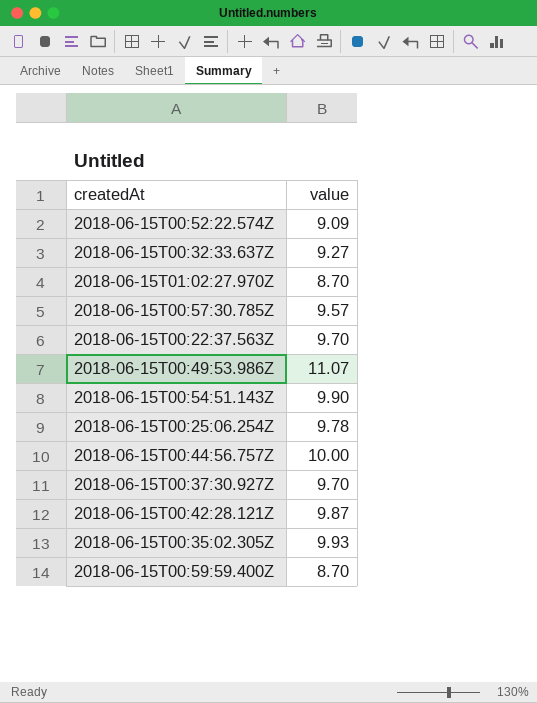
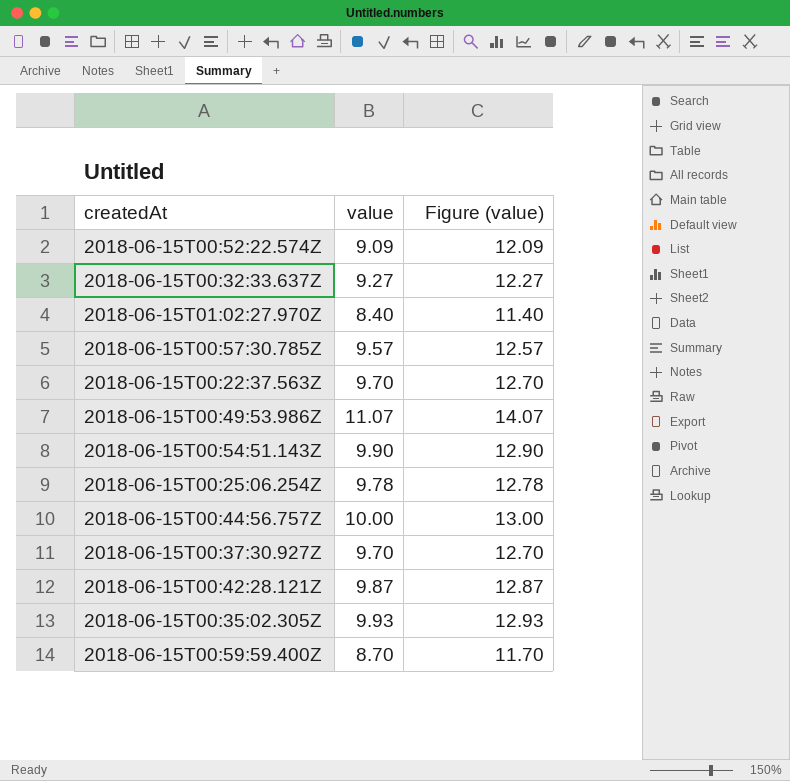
column Figure (value) | formula: none -> [value] + 3
2018-06-15T01:02:27.970Z | value: 8.70 -> 8.40

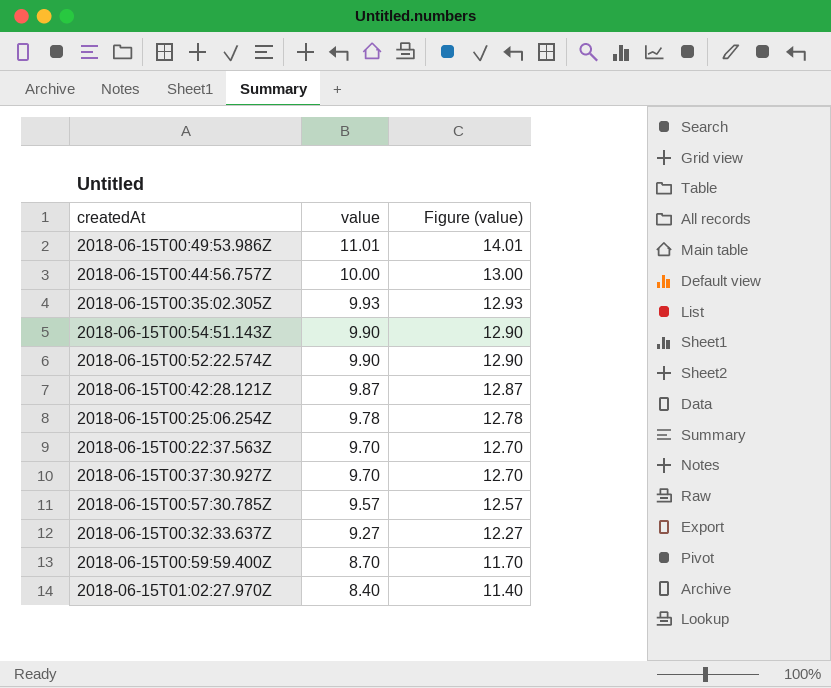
row order: none -> value descending
2018-06-15T00:49:53.986Z | value: 11.07 -> 11.01
2018-06-15T00:49:53.986Z | Figure (value): 14.07 -> 14.01
2018-06-15T00:52:22.574Z | value: 9.09 -> 9.90
2018-06-15T00:52:22.574Z | Figure (value): 12.09 -> 12.90

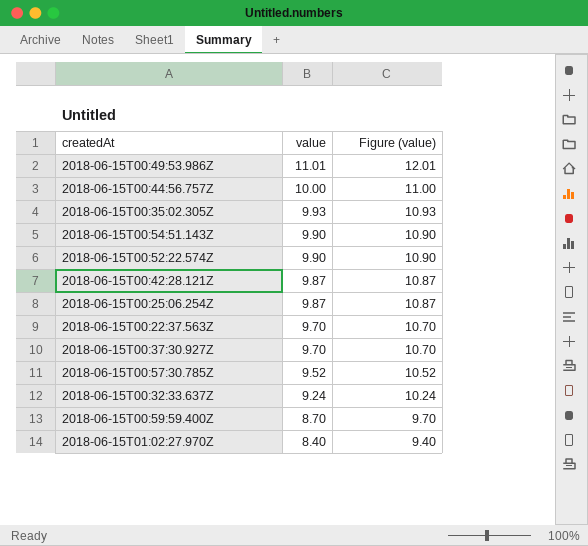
column Figure (value) | formula: [value] + 3 -> [value] + 1
2018-06-15T00:25:06.254Z | value: 9.78 -> 9.87
2018-06-15T00:57:30.785Z | value: 9.57 -> 9.52
2018-06-15T00:32:33.637Z | value: 9.27 -> 9.24

